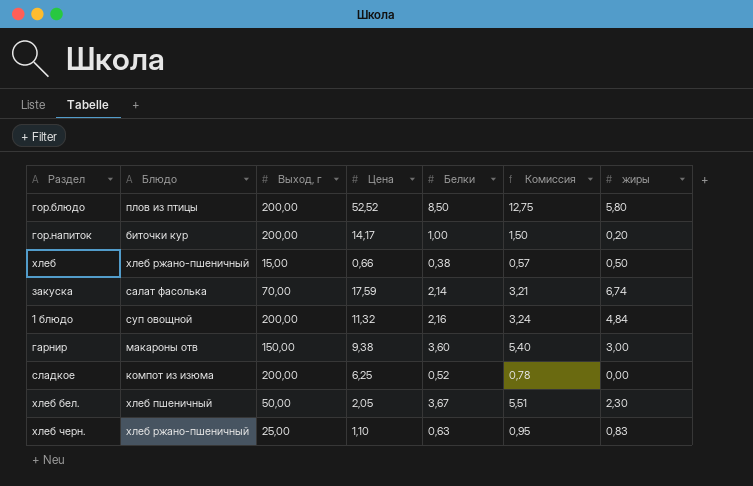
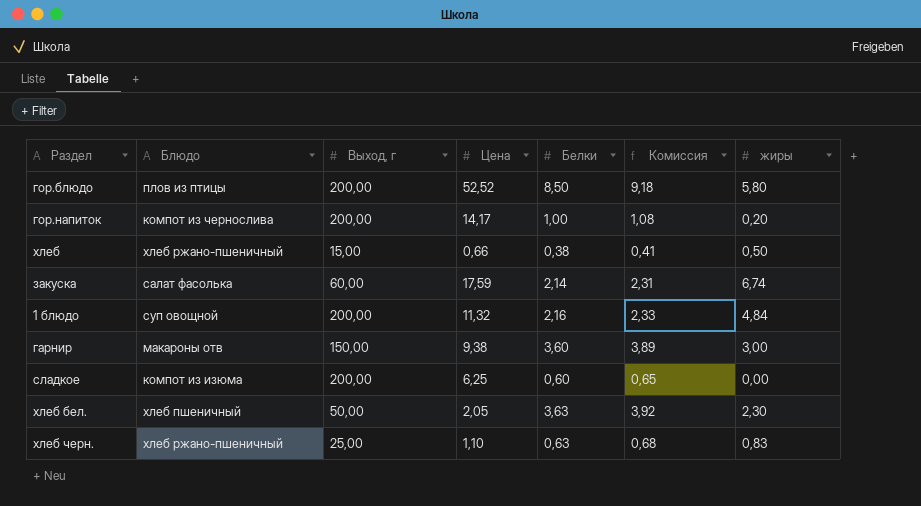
column Комиссия | formula: [Белки] * 1,5 -> [Белки] * 1,08
гор.напиток | Блюдо: биточки кур -> компот из чернослива
закуска | Выход, г: 70,00 -> 60,00
сладкое | Белки: 0,52 -> 0,60
хлеб бел. | Белки: 3,67 -> 3,63

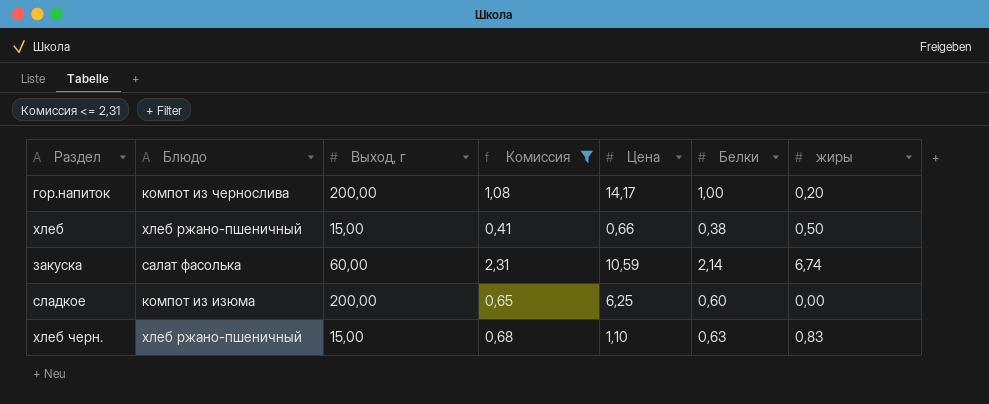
filter: none -> Комиссия <= 2,31
column Комиссия | position: 6 -> 4
закуска | Цена: 17,59 -> 10,59
хлеб черн. | Выход, г: 25,00 -> 15,00

